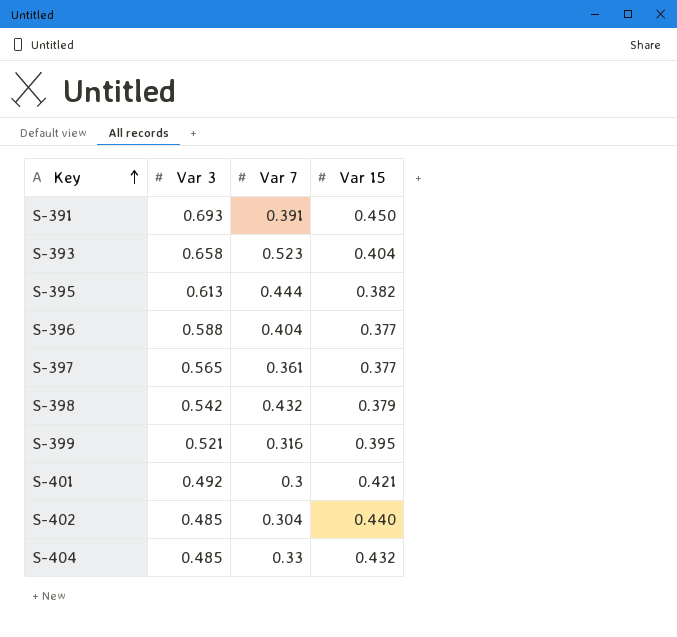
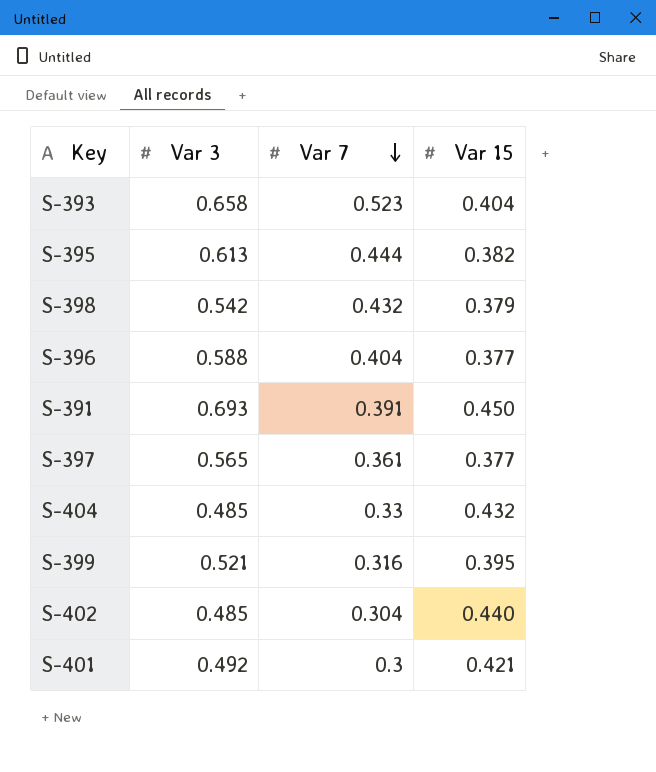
row order: Key ascending -> Var 7 descending

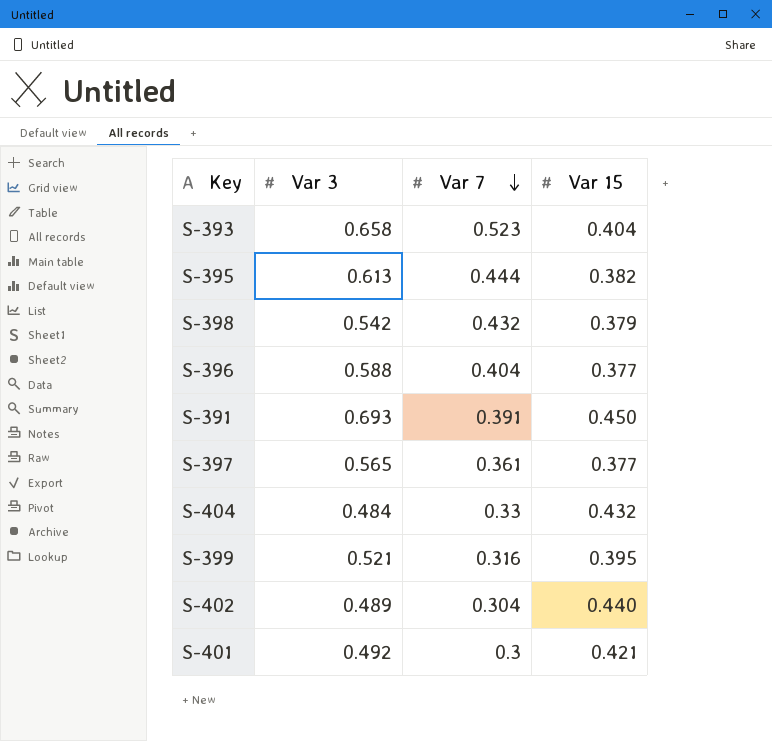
S-404 | Var 3: 0.485 -> 0.484
S-402 | Var 3: 0.485 -> 0.489

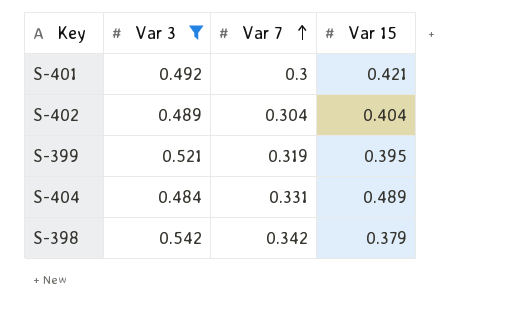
filter: none -> Var 3 <= 0.542
row order: Var 7 descending -> Var 7 ascending
S-402 | Var 15: 0.440 -> 0.404
S-399 | Var 7: 0.316 -> 0.319
S-404 | Var 7: 0.33 -> 0.331
S-404 | Var 15: 0.432 -> 0.489
S-398 | Var 7: 0.432 -> 0.342

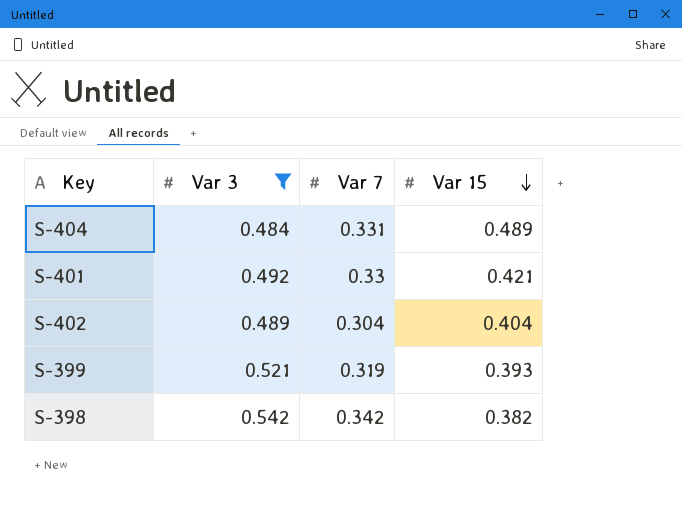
row order: Var 7 ascending -> Var 15 descending
S-401 | Var 7: 0.3 -> 0.33
S-399 | Var 15: 0.395 -> 0.393
S-398 | Var 15: 0.379 -> 0.382

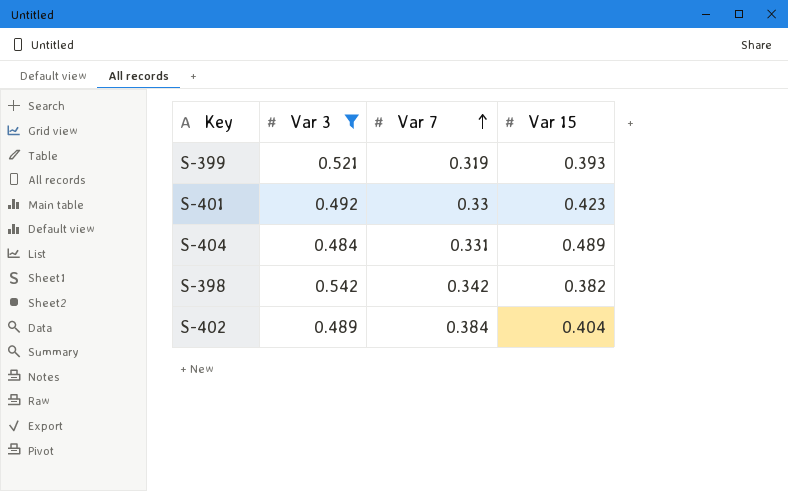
row order: Var 15 descending -> Var 7 ascending
S-401 | Var 15: 0.421 -> 0.423
S-402 | Var 7: 0.304 -> 0.384

